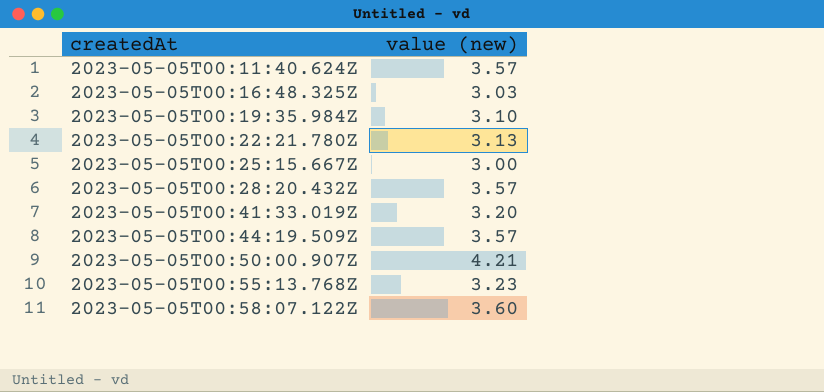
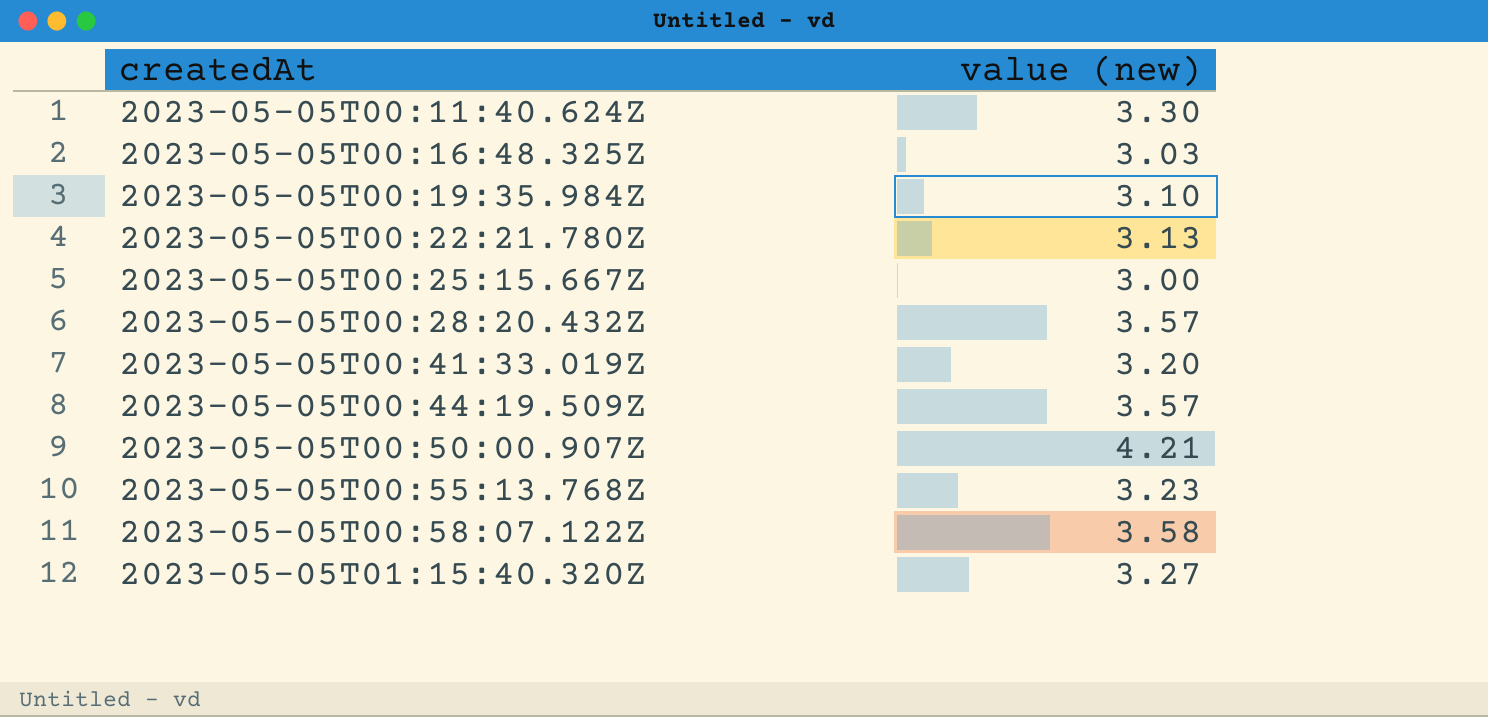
2023-05-05T00:11:40.624Z | value (new): 3.57 -> 3.30
2023-05-05T00:58:07.122Z | value (new): 3.60 -> 3.58
row 2023-05-05T01:15:40.320Z: none -> 3.27

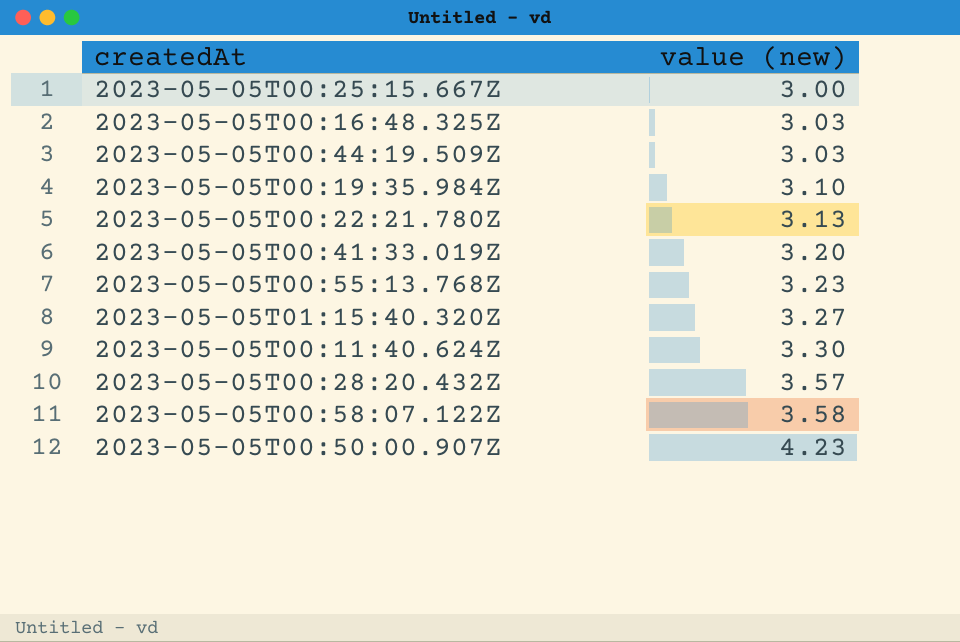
row order: createdAt ascending -> value (new) ascending
2023-05-05T00:44:19.509Z | value (new): 3.57 -> 3.03
2023-05-05T00:50:00.907Z | value (new): 4.21 -> 4.23

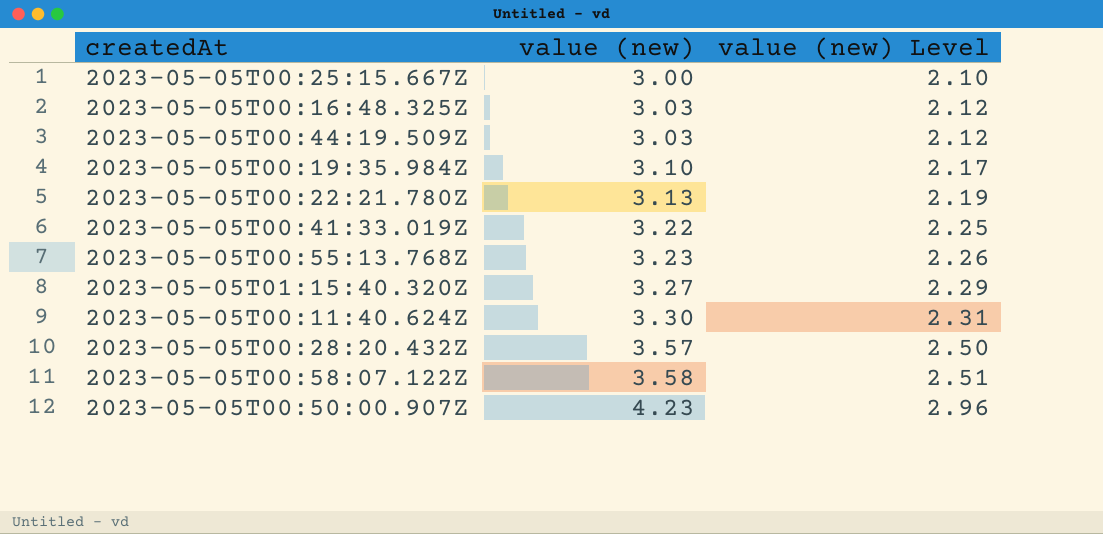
column value (new) Level | formula: none -> [value (new)] * 0.7
2023-05-05T00:41:33.019Z | value (new): 3.20 -> 3.22

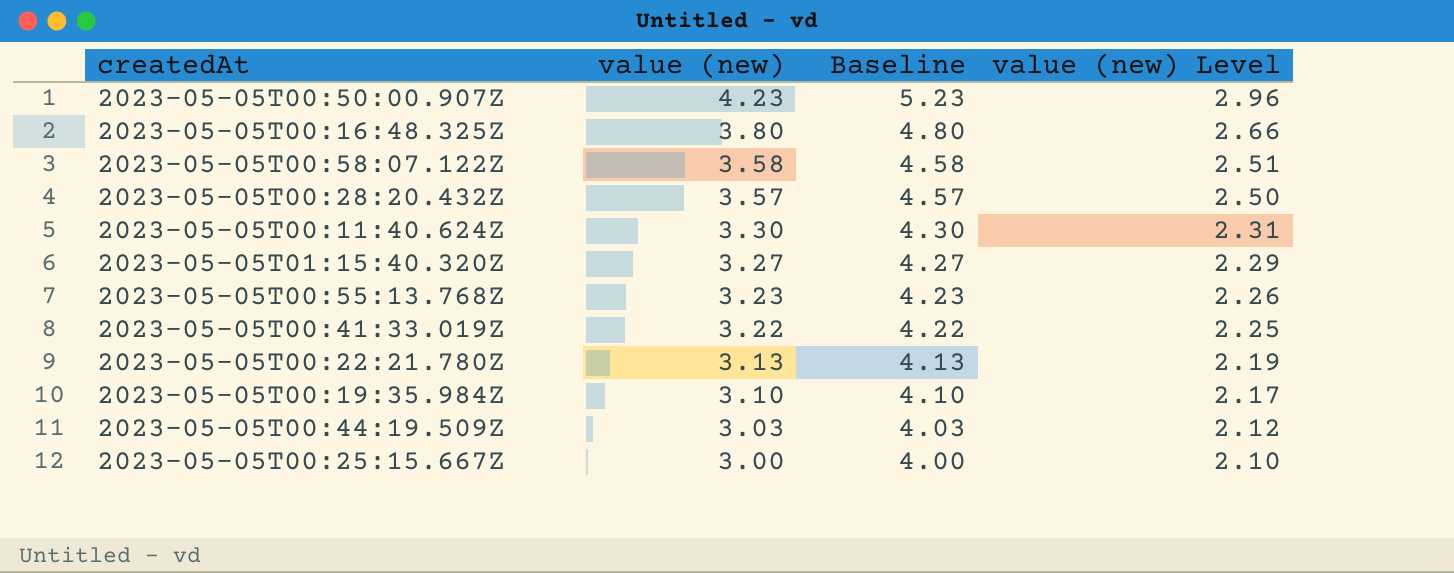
row order: value (new) ascending -> value (new) descending
column Baseline | formula: none -> [value (new)] + 1
2023-05-05T00:16:48.325Z | value (new): 3.03 -> 3.80
2023-05-05T00:16:48.325Z | value (new) Level: 2.12 -> 2.66

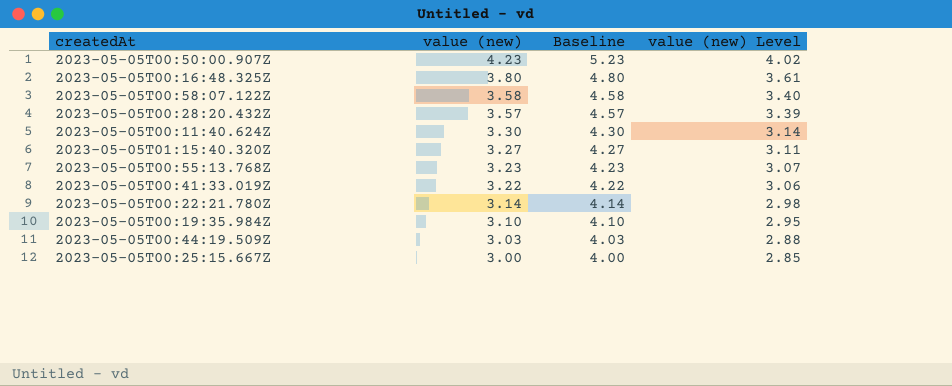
column value (new) Level | formula: [value (new)] * 0.7 -> [value (new)] * 0.95
2023-05-05T00:22:21.780Z | value (new): 3.13 -> 3.14
2023-05-05T00:22:21.780Z | Baseline: 4.13 -> 4.14

